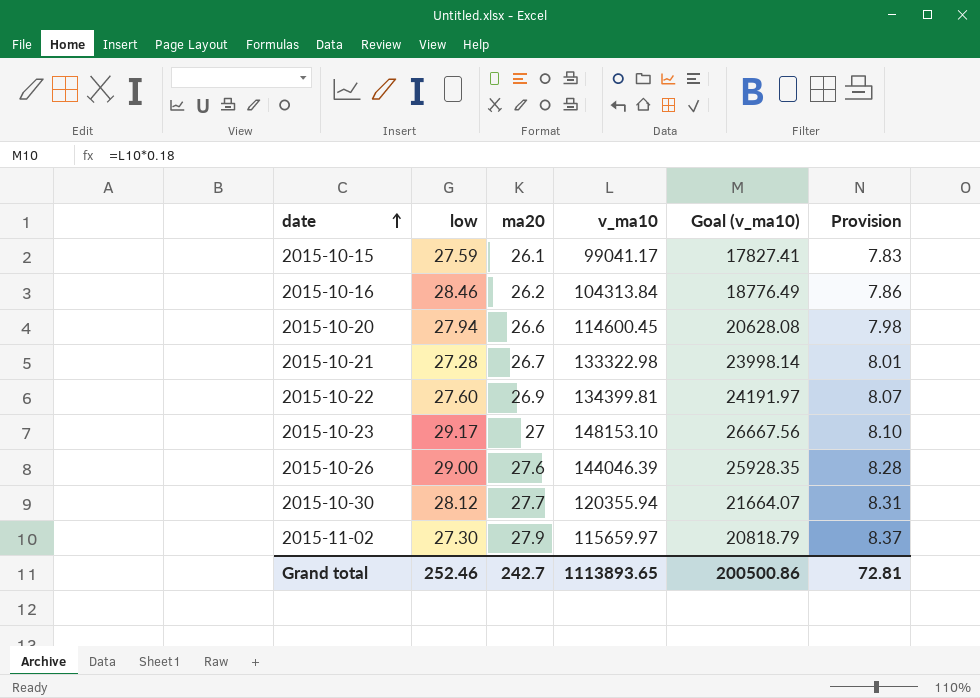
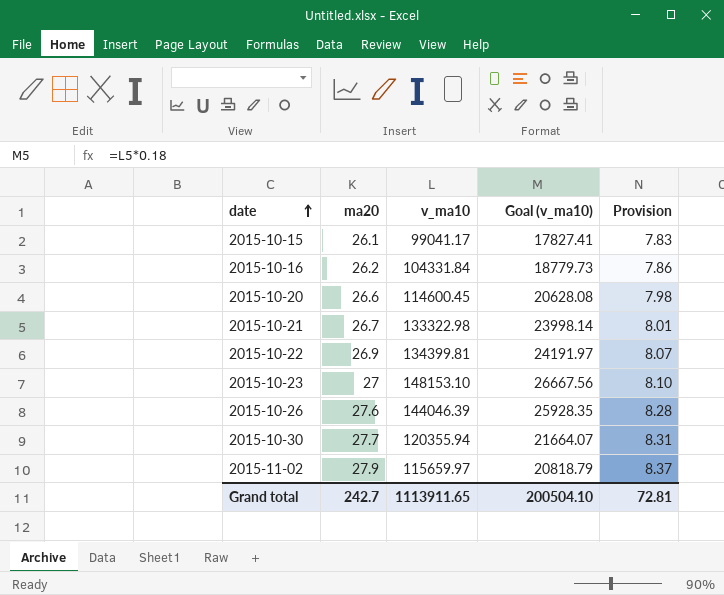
column low | position: 2 -> none
2015-10-16 | v_ma10: 104313.84 -> 104331.84
2015-10-16 | Goal (v_ma10): 18776.49 -> 18779.73
Grand total | v_ma10: 1113893.65 -> 1113911.65
Grand total | Goal (v_ma10): 200500.86 -> 200504.10

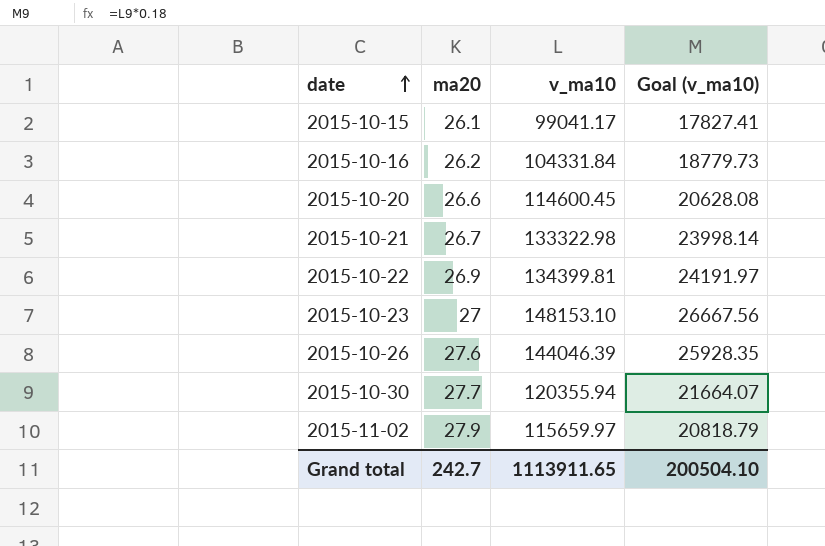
column Provision | formula: [ma20] * 0.3 -> none

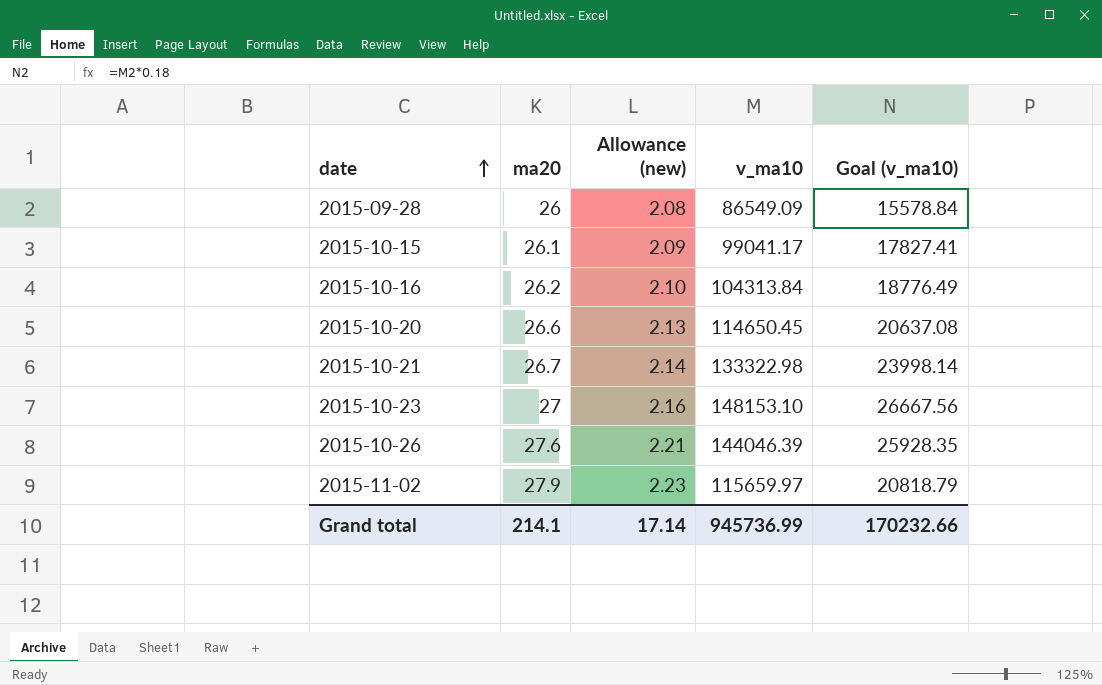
column Allowance (new) | formula: none -> [ma20] * 0.08
row 2015-10-22: 26.9 | 134399.81 | 24191.97 -> none
row 2015-10-30: 27.7 | 120355.94 | 21664.07 -> none
row 2015-09-28: none -> 26 | 2.08 | 86549.09 | 15578.84
2015-10-16 | v_ma10: 104331.84 -> 104313.84
2015-10-16 | Goal (v_ma10): 18779.73 -> 18776.49
2015-10-20 | v_ma10: 114600.45 -> 114650.45
2015-10-20 | Goal (v_ma10): 20628.08 -> 20637.08
Grand total | ma20: 242.7 -> 214.1
Grand total | v_ma10: 1113911.65 -> 945736.99
Grand total | Goal (v_ma10): 200504.10 -> 170232.66

